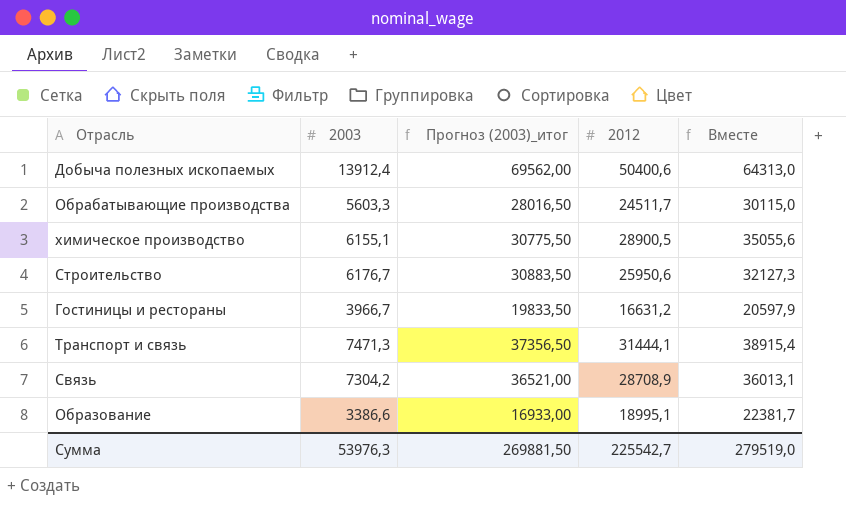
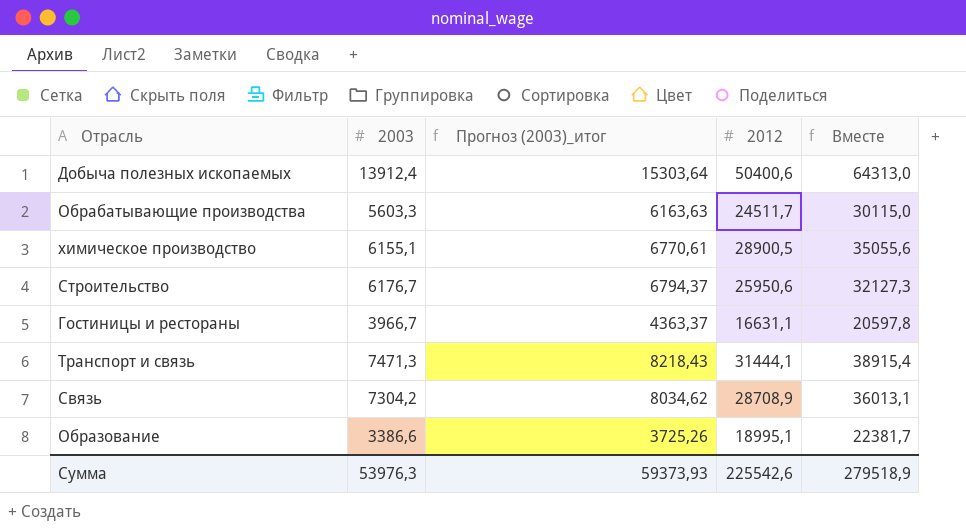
column Прогноз (2003)_итог | formula: [2003] * 5 -> [2003] * 1,1
Гостиницы и рестораны | 2012: 16631,2 -> 16631,1
Гостиницы и рестораны | Вместе: 20597,9 -> 20597,8
Сумма | Прогноз (2003)_итог: 269881,50 -> 59373,93
Сумма | 2012: 225542,7 -> 225542,6
Сумма | Вместе: 279519,0 -> 279518,9

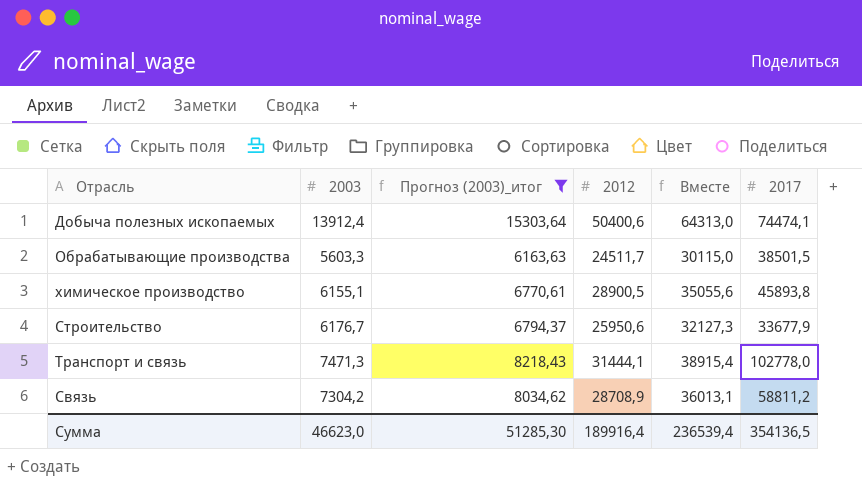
filter: none -> Прогноз (2003)_итог >= 6163,63
column 2017 | position: none -> 6
Сумма | 2003: 53976,3 -> 46623,0
Сумма | Прогноз (2003)_итог: 59373,93 -> 51285,30
Сумма | 2012: 225542,6 -> 189916,4
Сумма | Вместе: 279518,9 -> 236539,4

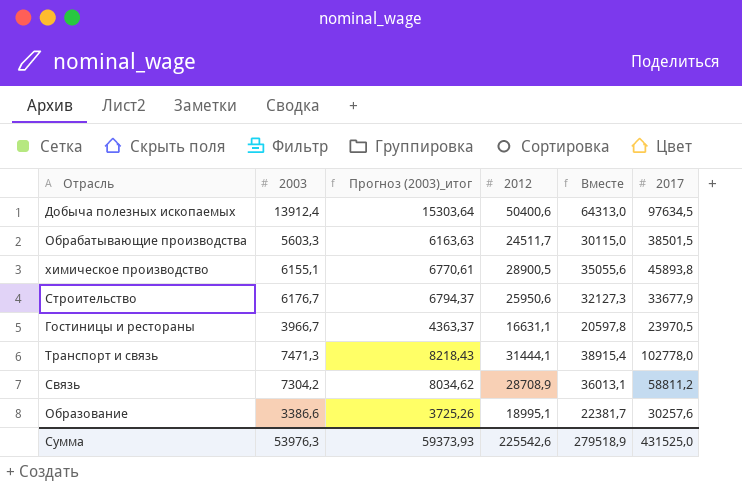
filter: Прогноз (2003)_итог >= 6163,63 -> none
Добыча полезных ископаемых | 2017: 74474,1 -> 97634,5
Сумма | 2003: 46623,0 -> 53976,3
Сумма | Прогноз (2003)_итог: 51285,30 -> 59373,93
Сумма | 2012: 189916,4 -> 225542,6
Сумма | Вместе: 236539,4 -> 279518,9
Сумма | 2017: 354136,5 -> 431525,0

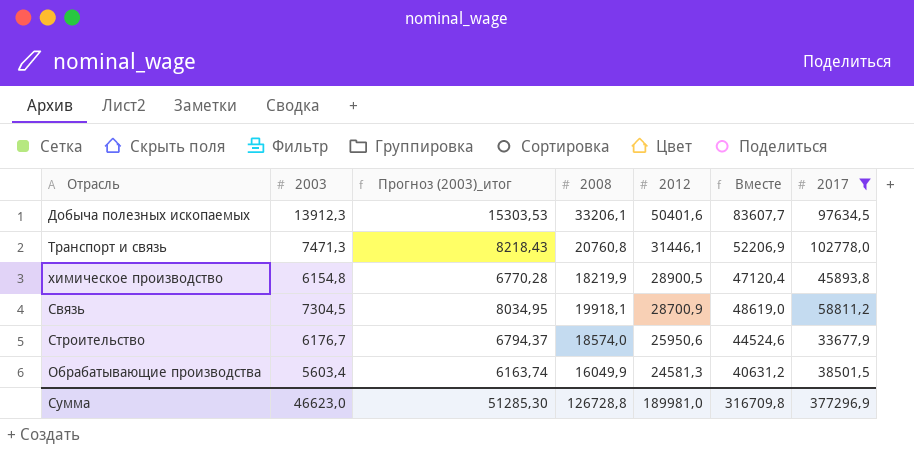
filter: none -> 2017 >= 33677,9
row order: none -> 2012 descending
column 2008 | position: none -> 4
column Вместе | formula: [2003] + [2012] -> [2008] + [2012]
Добыча полезных ископаемых | 2003: 13912,4 -> 13912,3
Добыча полезных ископаемых | Прогноз (2003)_итог: 15303,64 -> 15303,53
Добыча полезных ископаемых | 2012: 50400,6 -> 50401,6
Транспорт и связь | 2012: 31444,1 -> 31446,1
химическое производство | 2003: 6155,1 -> 6154,8
химическое производство | Прогноз (2003)_итог: 6770,61 -> 6770,28
Cвязь | 2003: 7304,2 -> 7304,5
Cвязь | Прогноз (2003)_итог: 8034,62 -> 8034,95
Cвязь | 2012: 28708,9 -> 28700,9
Обрабатывающие производства | 2003: 5603,3 -> 5603,4
Обрабатывающие производства | Прогноз (2003)_итог: 6163,63 -> 6163,74
Обрабатывающие производства | 2012: 24511,7 -> 24581,3
Сумма | 2003: 53976,3 -> 46623,0
Сумма | Прогноз (2003)_итог: 59373,93 -> 51285,30
Сумма | 2012: 225542,6 -> 189981,0
Сумма | Вместе: 279518,9 -> 316709,8
Сумма | 2017: 431525,0 -> 377296,9

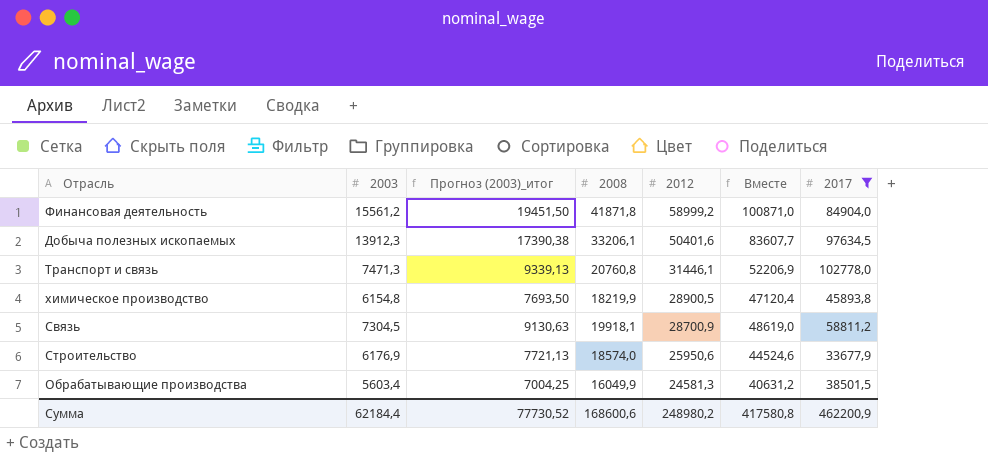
column Прогноз (2003)_итог | formula: [2003] * 1,1 -> [2003] * 1,25
row Финансовая деятельность: none -> 15561,2 | 19451,50 | 41871,8 | 58999,2 | 100871,0 | 84904,0
Строительство | 2003: 6176,7 -> 6176,9
Сумма | 2003: 46623,0 -> 62184,4
Сумма | Прогноз (2003)_итог: 51285,30 -> 77730,52
Сумма | 2008: 126728,8 -> 168600,6
Сумма | 2012: 189981,0 -> 248980,2
Сумма | Вместе: 316709,8 -> 417580,8
Сумма | 2017: 377296,9 -> 462200,9

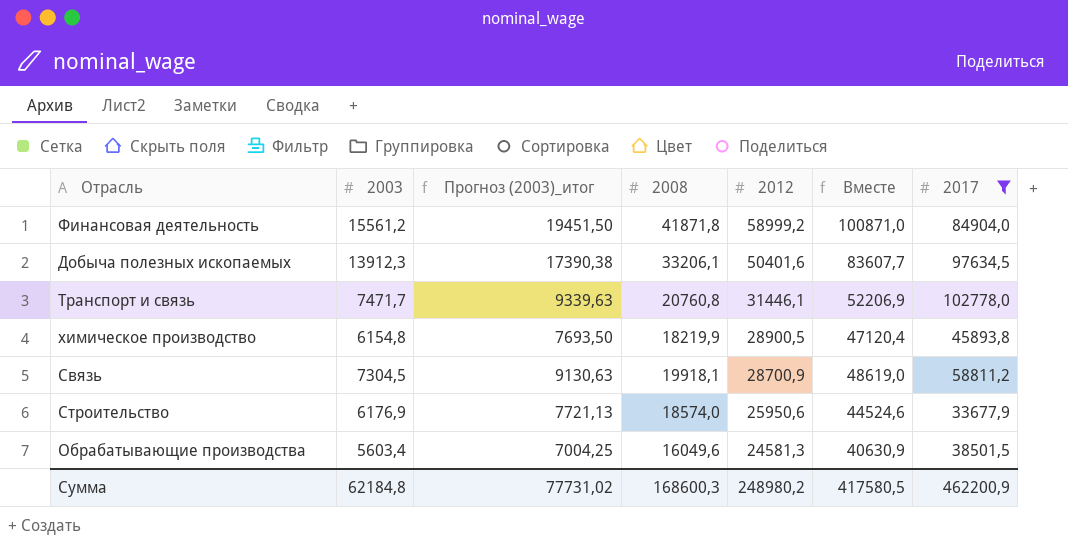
Транспорт и связь | 2003: 7471,3 -> 7471,7
Транспорт и связь | Прогноз (2003)_итог: 9339,13 -> 9339,63
Обрабатывающие производства | 2008: 16049,9 -> 16049,6
Обрабатывающие производства | Вместе: 40631,2 -> 40630,9
Сумма | 2003: 62184,4 -> 62184,8
Сумма | Прогноз (2003)_итог: 77730,52 -> 77731,02
Сумма | 2008: 168600,6 -> 168600,3
Сумма | Вместе: 417580,8 -> 417580,5

